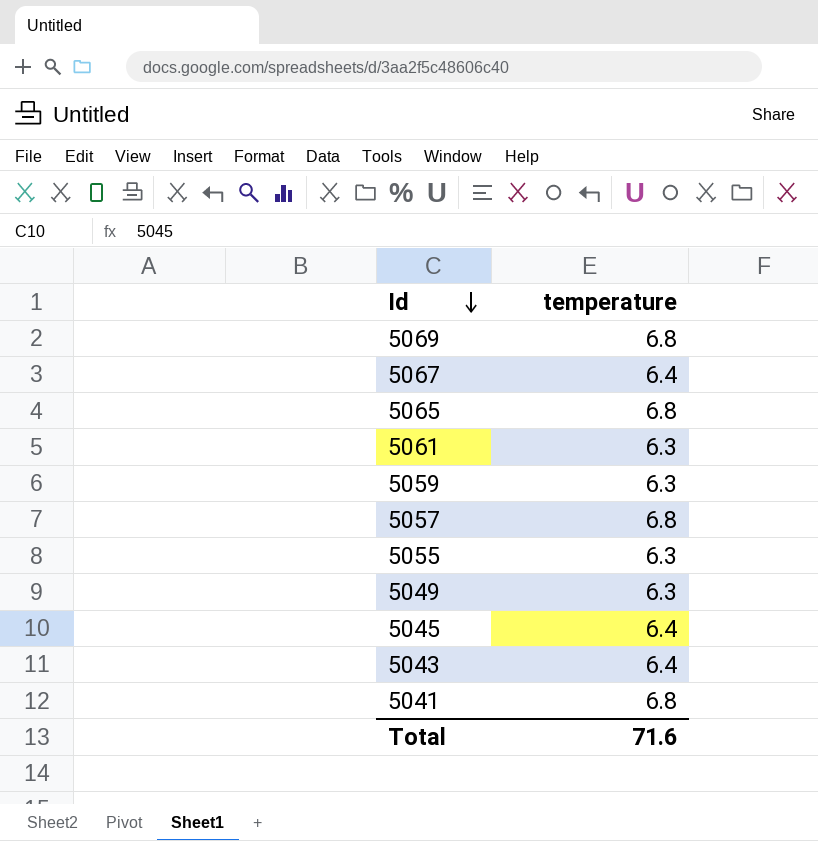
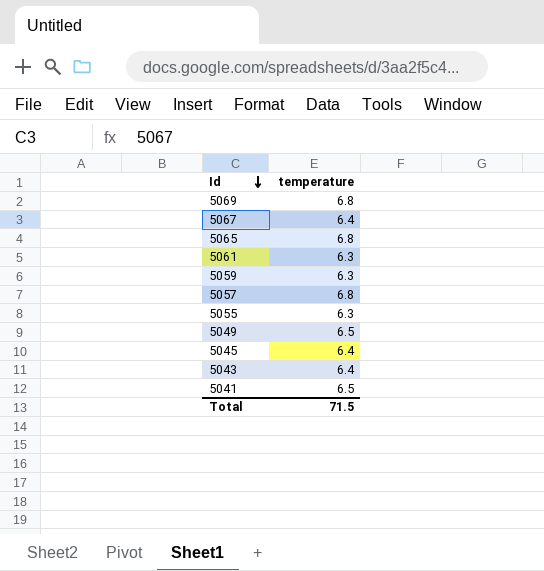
5049 | temperature: 6.3 -> 6.5
5041 | temperature: 6.8 -> 6.5
Total | temperature: 71.6 -> 71.5

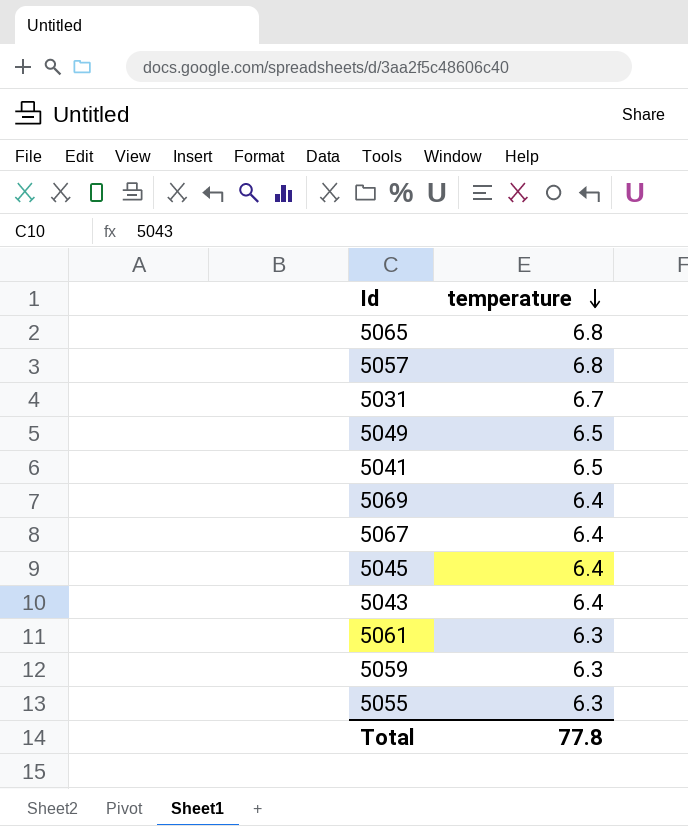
row order: Id descending -> temperature descending
row 5031: none -> 6.7
5069 | temperature: 6.8 -> 6.4
Total | temperature: 71.5 -> 77.8

